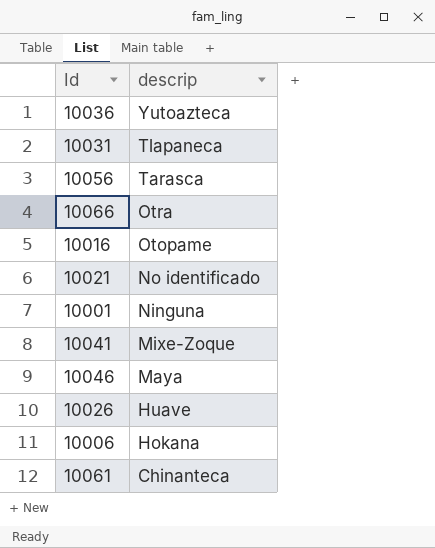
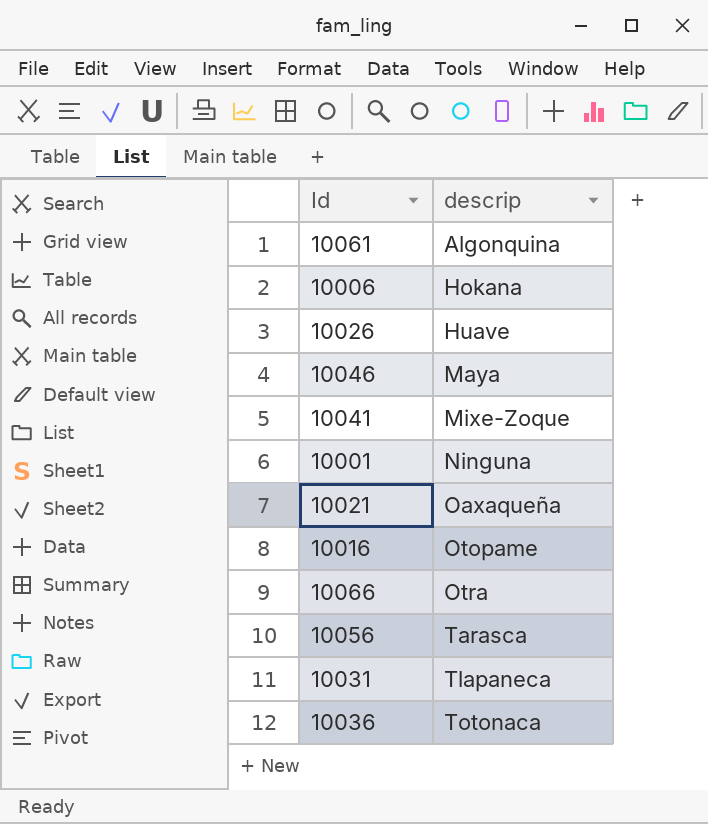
row order: descrip descending -> descrip ascending
10061 | descrip: Chinanteca -> Algonquina
10021 | descrip: No identificado -> Oaxaqueña
10036 | descrip: Yutoazteca -> Totonaca

